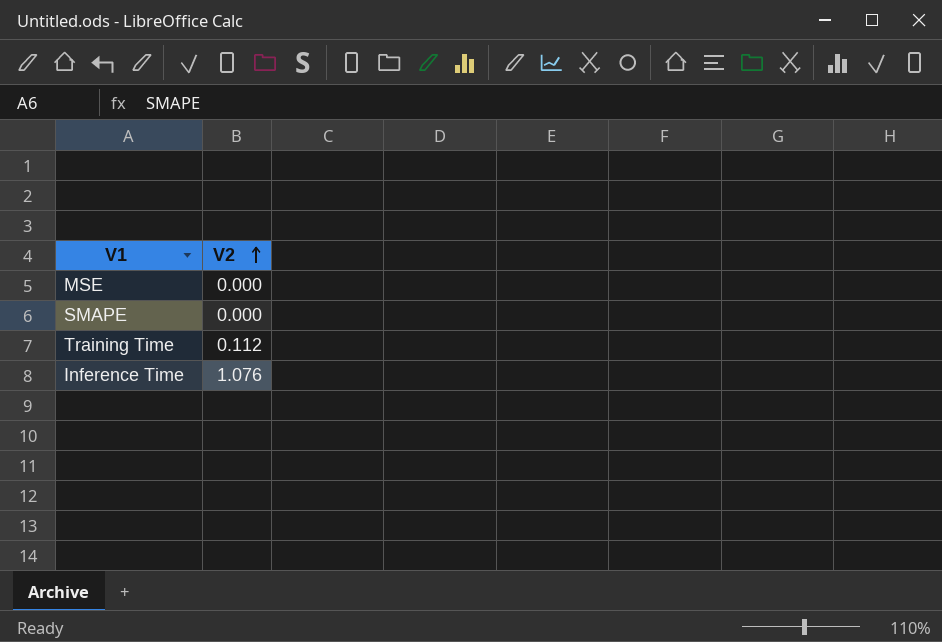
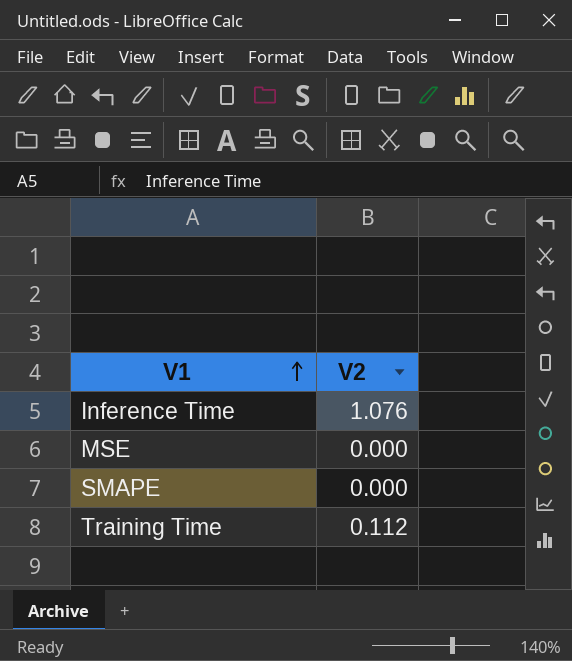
row order: V2 ascending -> V1 ascending

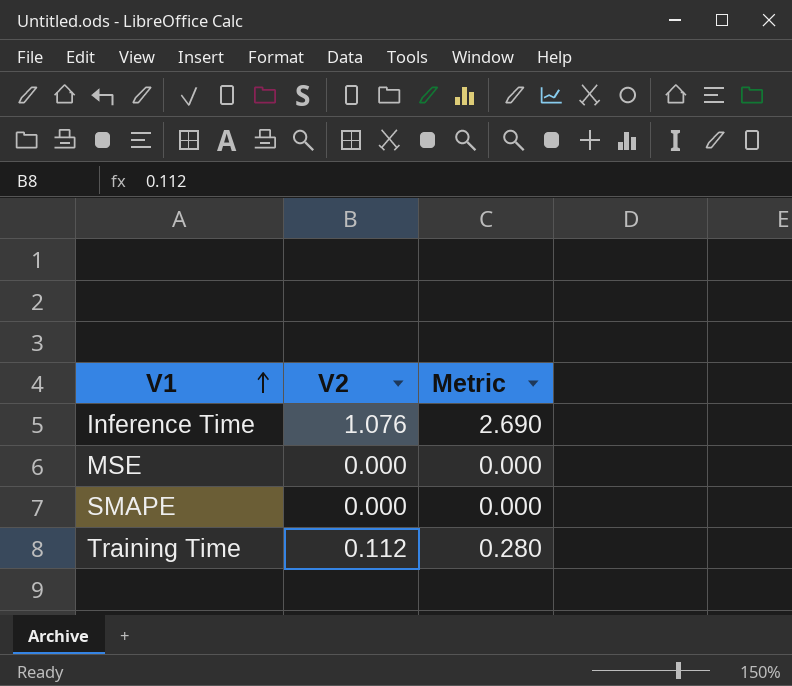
column Metric | formula: none -> [V2] * 2.5

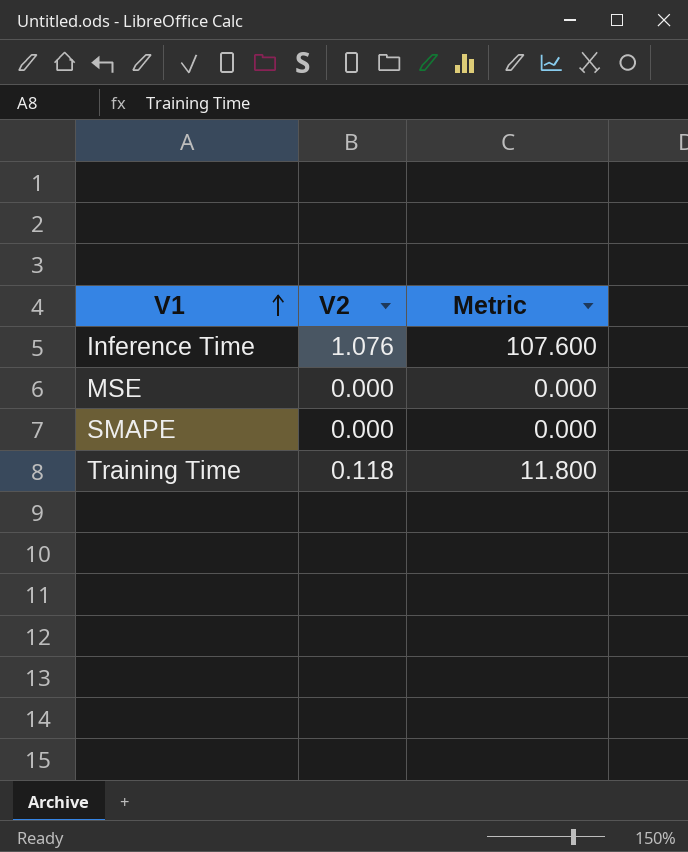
column Metric | formula: [V2] * 2.5 -> [V2] * 100
Training Time | V2: 0.112 -> 0.118

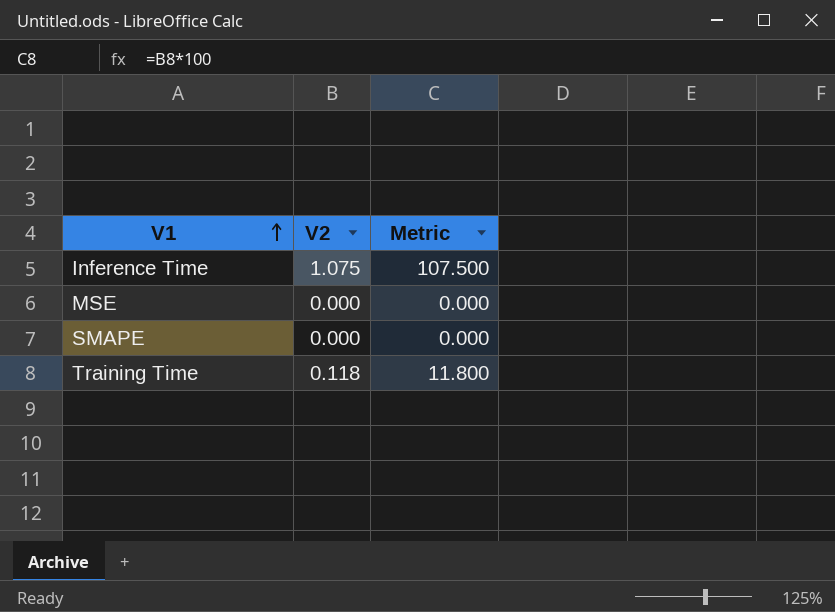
Inference Time | V2: 1.076 -> 1.075
Inference Time | Metric: 107.600 -> 107.500

